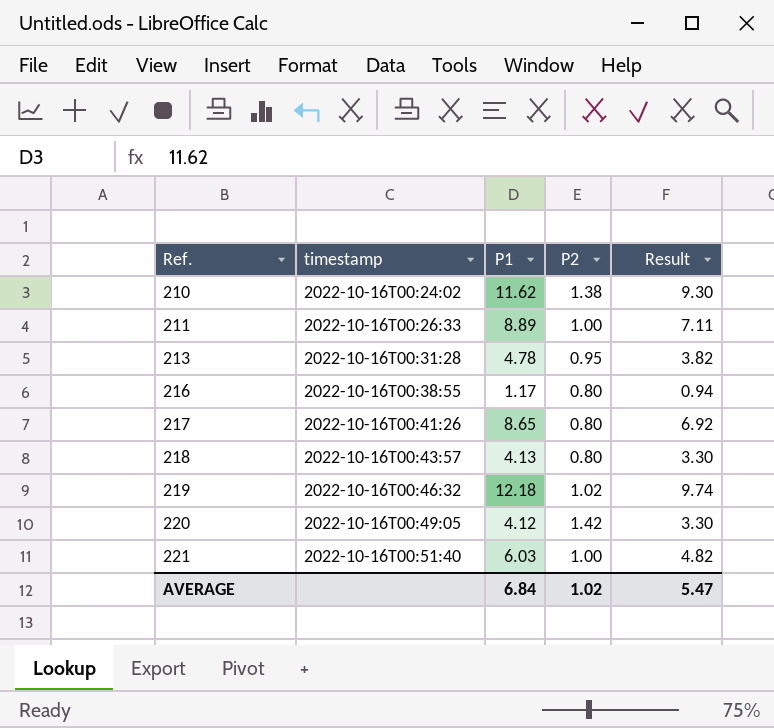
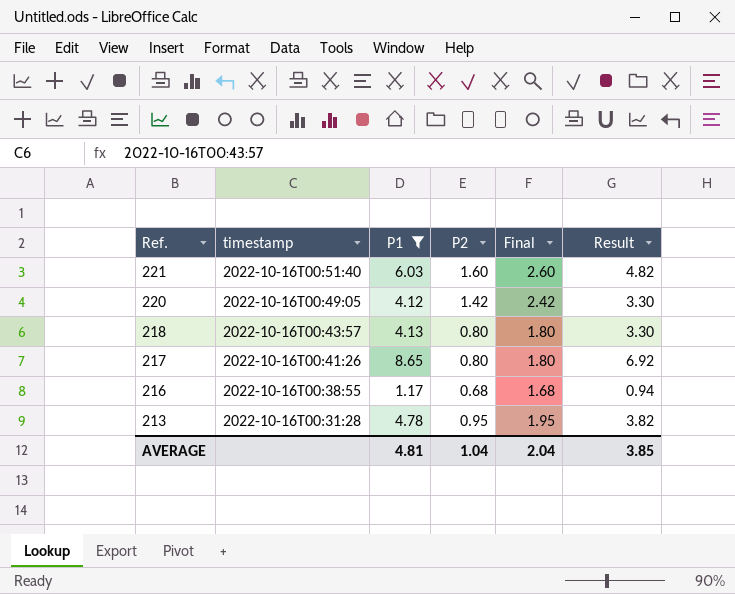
filter: none -> P1 <= 8.65
row order: Ref. ascending -> Ref. descending
column Final | formula: none -> [P2] + 1
221 | P2: 1.00 -> 1.60
216 | P2: 0.80 -> 0.68
AVERAGE | P1: 6.84 -> 4.81
AVERAGE | P2: 1.02 -> 1.04
AVERAGE | Result: 5.47 -> 3.85

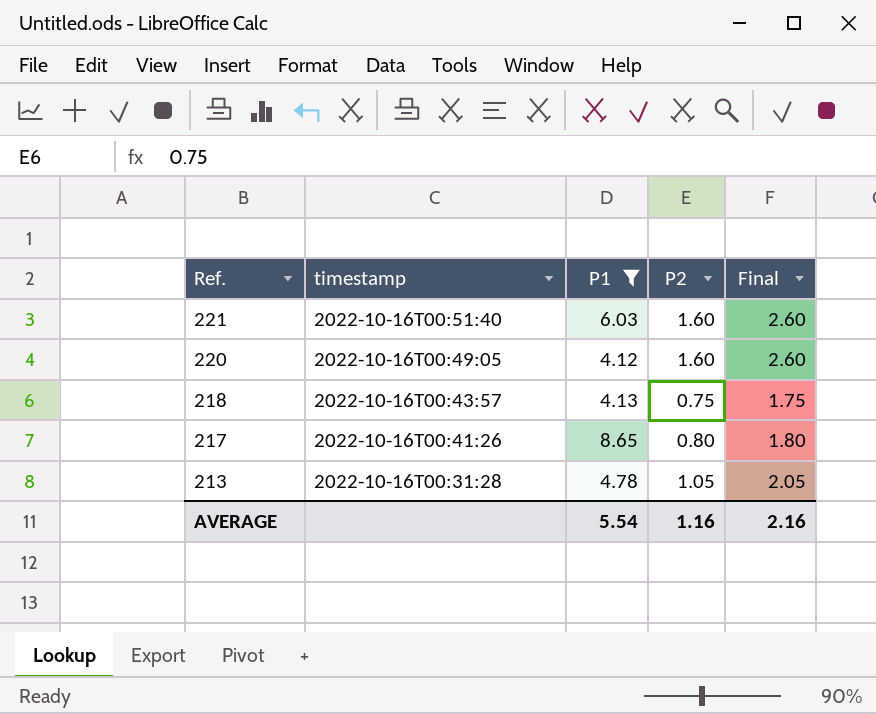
column Result | formula: [P1] * 0.8 -> none
row 216: 2022-10-16T00:38:55 | 1.17 | 0.68 | 1.68 | 0.94 -> none
220 | P2: 1.42 -> 1.60
220 | Final: 2.42 -> 2.60
218 | P2: 0.80 -> 0.75
218 | Final: 1.80 -> 1.75
213 | P2: 0.95 -> 1.05
213 | Final: 1.95 -> 2.05
AVERAGE | P1: 4.81 -> 5.54
AVERAGE | P2: 1.04 -> 1.16
AVERAGE | Final: 2.04 -> 2.16

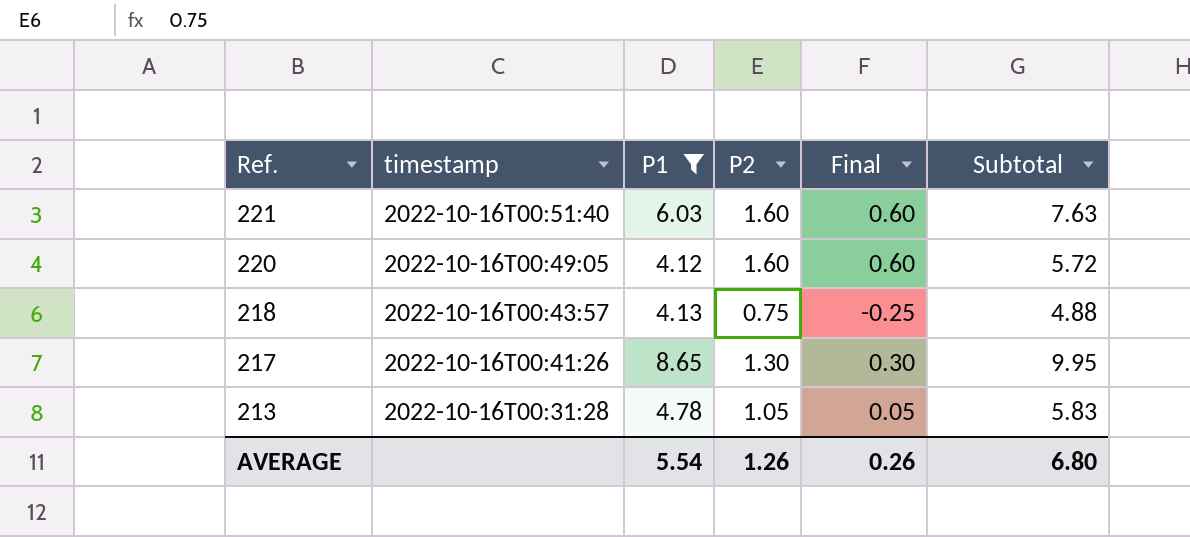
column Final | formula: [P2] + 1 -> [P2] - 1
column Subtotal | formula: none -> [P1] + [P2]
217 | P2: 0.80 -> 1.30
AVERAGE | P2: 1.16 -> 1.26
AVERAGE | Final: 2.16 -> 0.26

